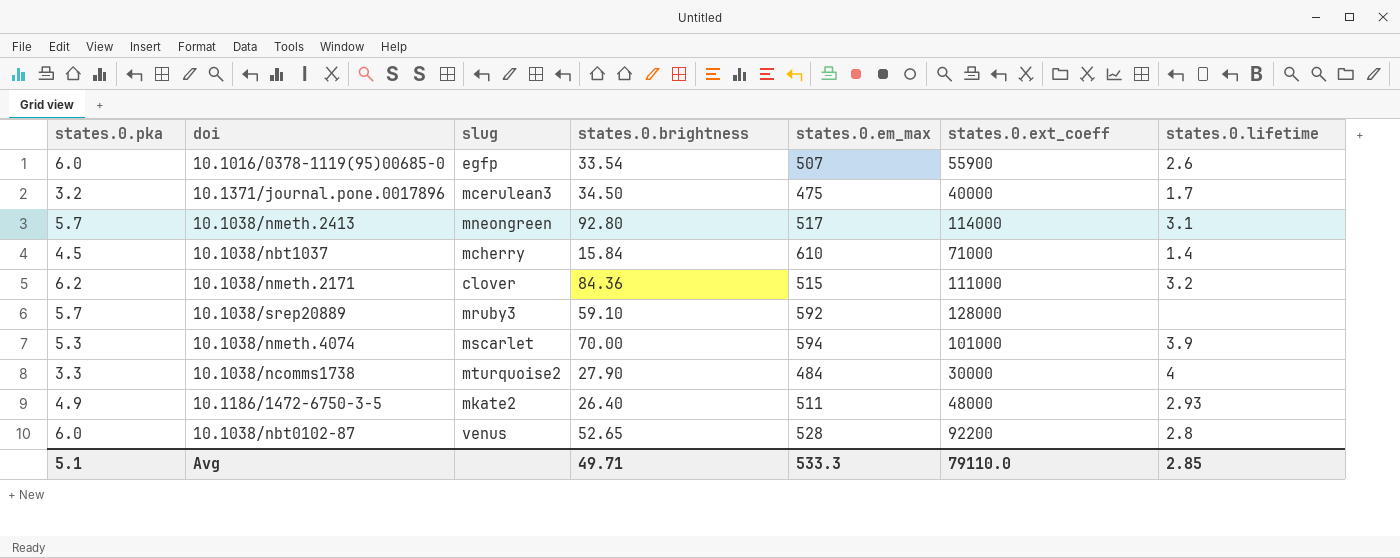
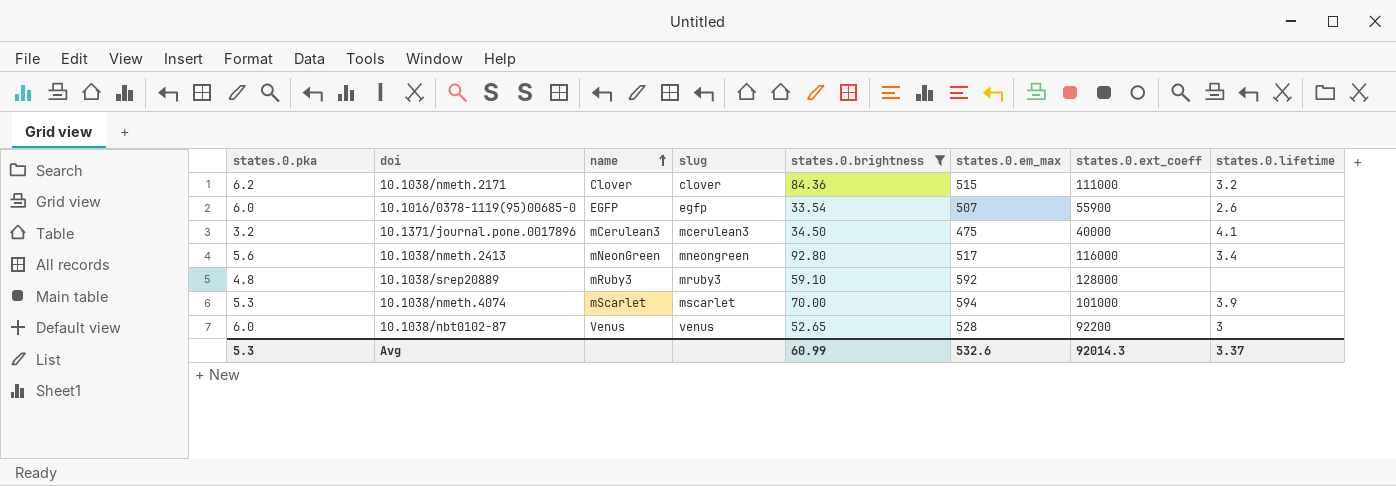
filter: none -> states.0.brightness >= 33.54
row order: none -> name ascending
column name | position: none -> 3
10.1371/journal.pone.0017896 | states.0.lifetime: 1.7 -> 4.1
10.1038/nmeth.2413 | states.0.pka: 5.7 -> 5.6
10.1038/nmeth.2413 | states.0.ext_coeff: 114000 -> 116000
10.1038/nmeth.2413 | states.0.lifetime: 3.1 -> 3.4
10.1038/srep20889 | states.0.pka: 5.7 -> 4.8
10.1038/nbt0102-87 | states.0.lifetime: 2.8 -> 3
Avg | states.0.pka: 5.1 -> 5.3
Avg | states.0.brightness: 49.71 -> 60.99
Avg | states.0.em_max: 533.3 -> 532.6
Avg | states.0.ext_coeff: 79110.0 -> 92014.3
Avg | states.0.lifetime: 2.85 -> 3.37

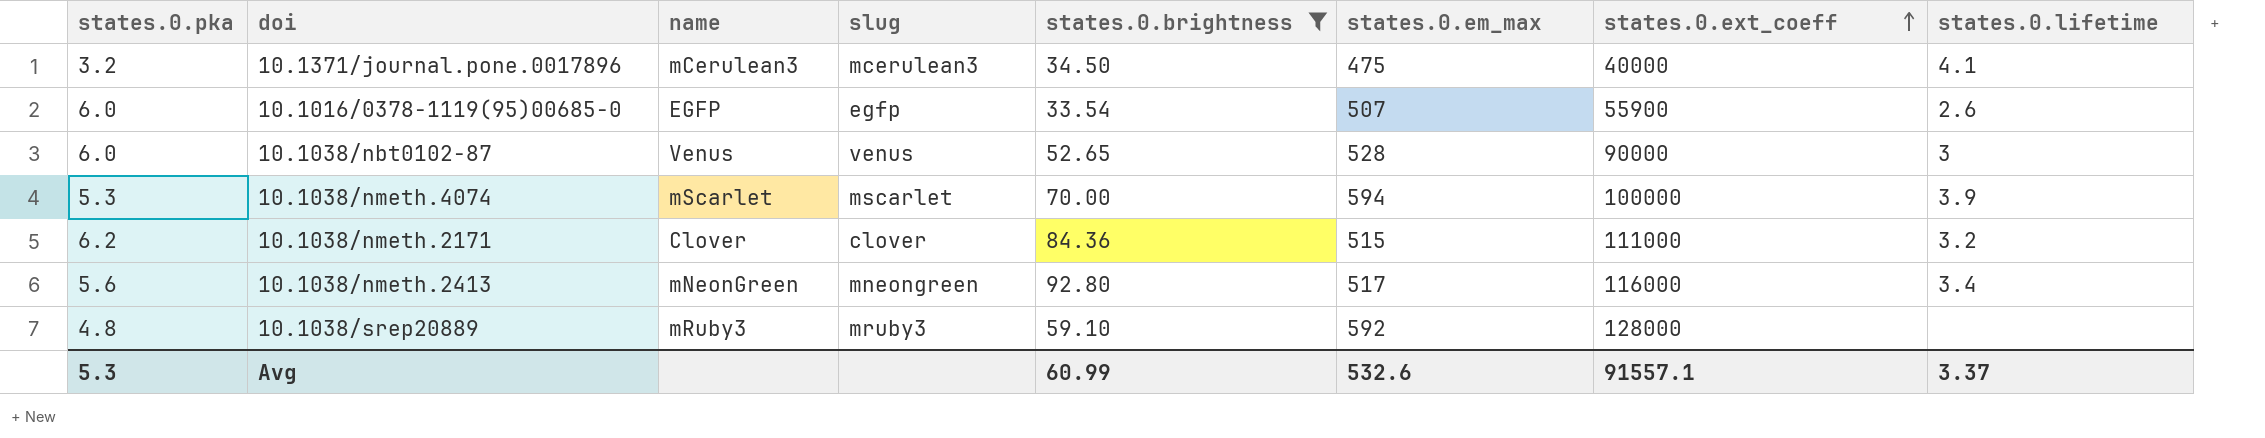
row order: name ascending -> states.0.ext_coeff ascending
10.1038/nbt0102-87 | states.0.ext_coeff: 92200 -> 90000
10.1038/nmeth.4074 | states.0.ext_coeff: 101000 -> 100000
Avg | states.0.ext_coeff: 92014.3 -> 91557.1

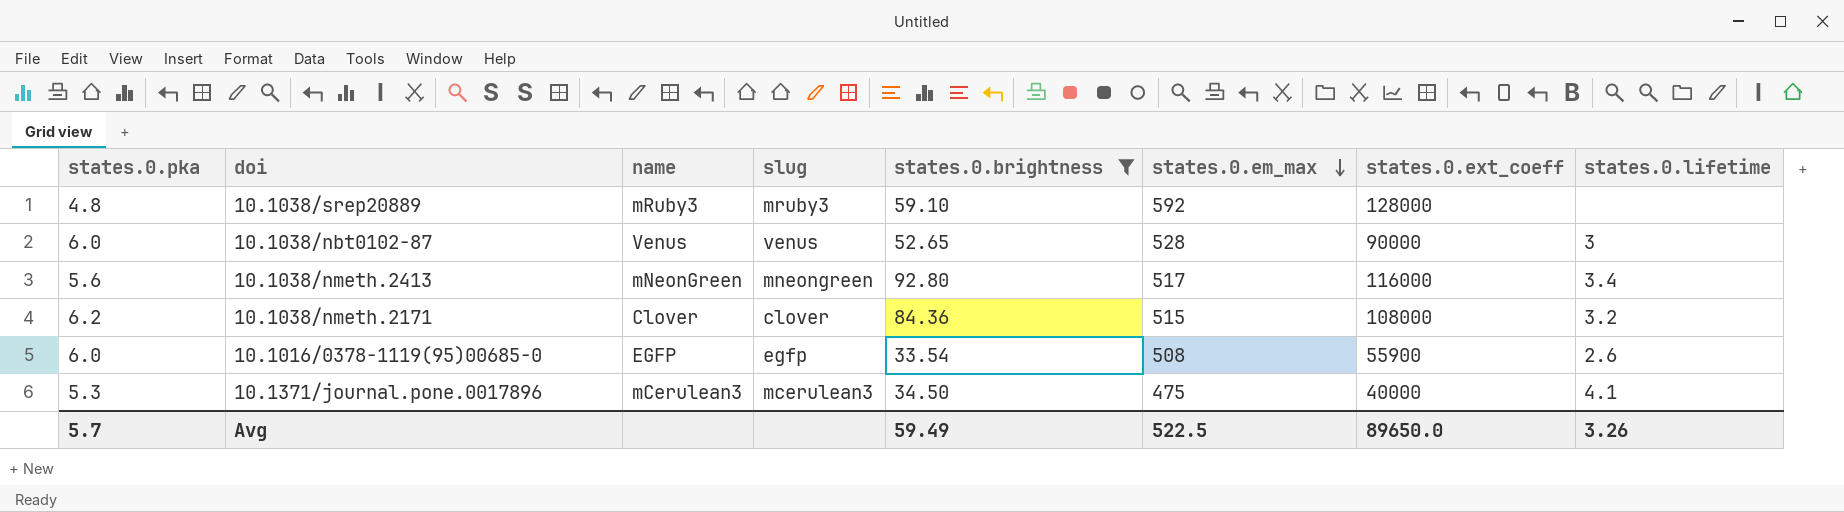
row order: states.0.ext_coeff ascending -> states.0.em_max descending
row 10.1038/nmeth.4074: 5.3 | mScarlet | mscarlet | 70.00 | 594 | 100000 | 3.9 -> none
10.1038/nmeth.2171 | states.0.ext_coeff: 111000 -> 108000
10.1016/0378-1119(95)00685-0 | states.0.em_max: 507 -> 508
10.1371/journal.pone.0017896 | states.0.pka: 3.2 -> 5.3
Avg | states.0.pka: 5.3 -> 5.7
Avg | states.0.brightness: 60.99 -> 59.49
Avg | states.0.em_max: 532.6 -> 522.5
Avg | states.0.ext_coeff: 91557.1 -> 89650.0
Avg | states.0.lifetime: 3.37 -> 3.26

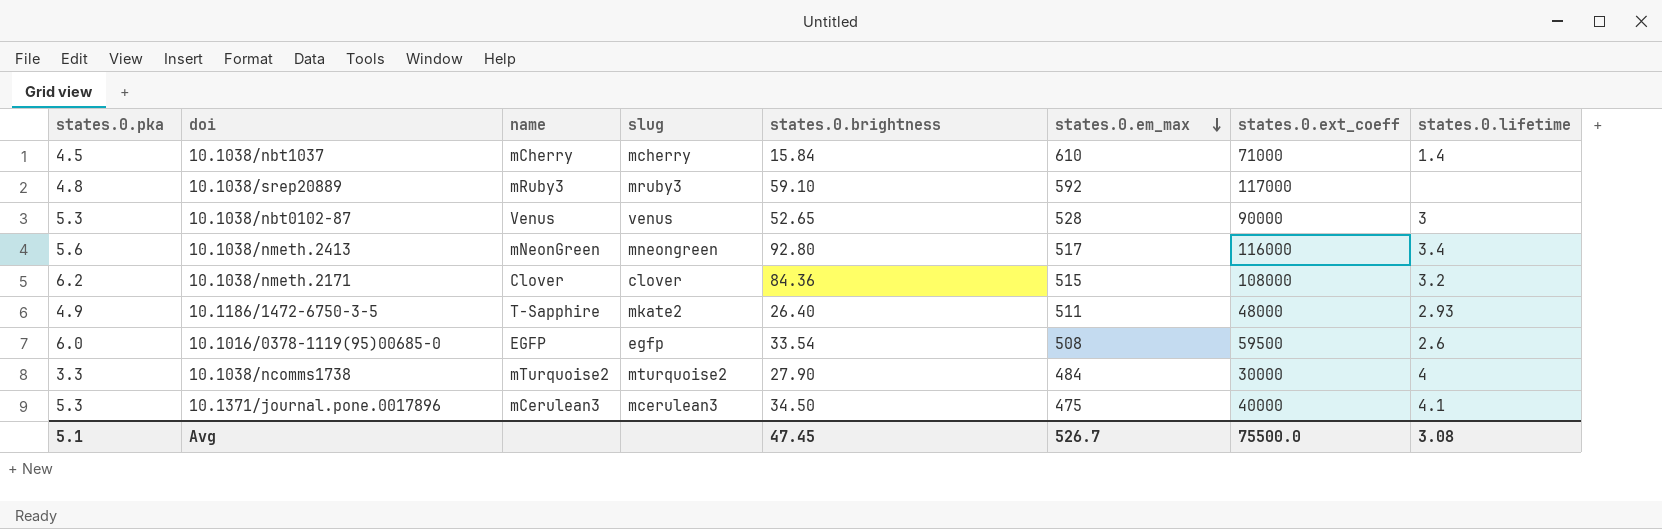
filter: states.0.brightness >= 33.54 -> none
10.1038/srep20889 | states.0.ext_coeff: 128000 -> 117000
10.1038/nbt0102-87 | states.0.pka: 6.0 -> 5.3
10.1016/0378-1119(95)00685-0 | states.0.ext_coeff: 55900 -> 59500
Avg | states.0.pka: 5.7 -> 5.1
Avg | states.0.brightness: 59.49 -> 47.45
Avg | states.0.em_max: 522.5 -> 526.7
Avg | states.0.ext_coeff: 89650.0 -> 75500.0
Avg | states.0.lifetime: 3.26 -> 3.08

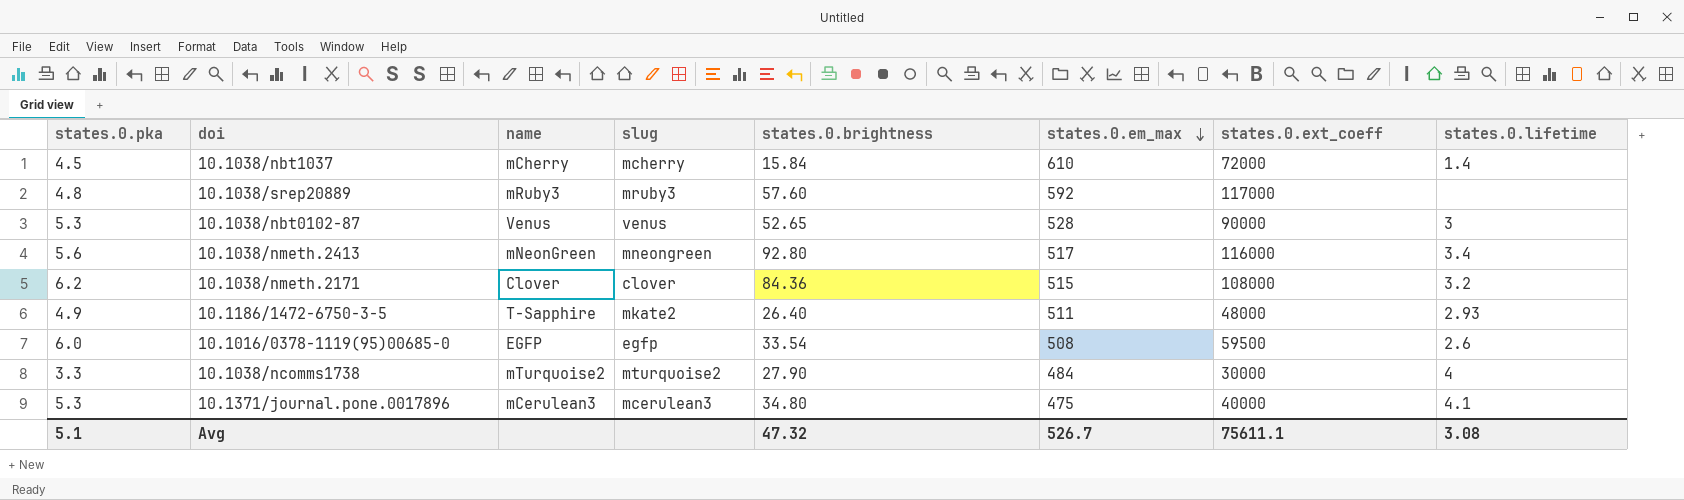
10.1038/nbt1037 | states.0.ext_coeff: 71000 -> 72000
10.1038/srep20889 | states.0.brightness: 59.10 -> 57.60
10.1371/journal.pone.0017896 | states.0.brightness: 34.50 -> 34.80
Avg | states.0.brightness: 47.45 -> 47.32
Avg | states.0.ext_coeff: 75500.0 -> 75611.1

